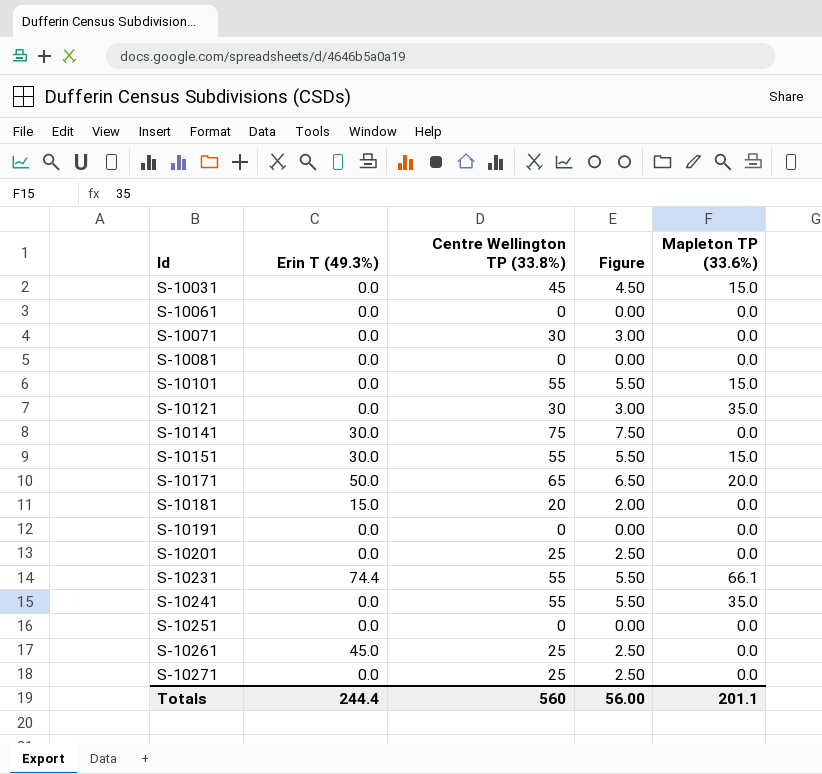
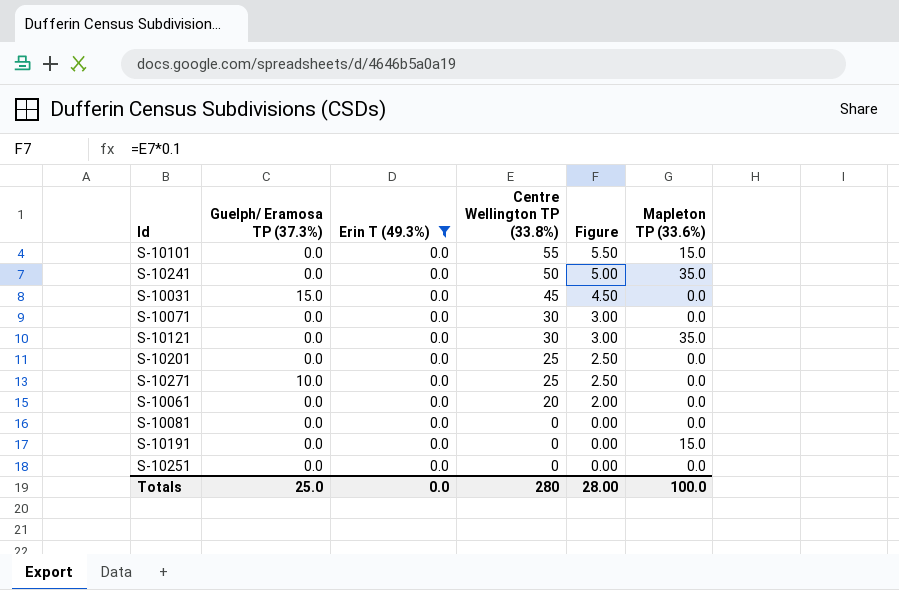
filter: none -> Erin T (49.3%) = 0.0
row order: Id ascending -> Centre Wellington TP (33.8%) descending
column Guelph/ Eramosa TP (37.3%) | position: none -> 2
S-10241 | Centre Wellington TP (33.8%): 55 -> 50
S-10241 | Figure: 5.50 -> 5.00
S-10031 | Mapleton TP (33.6%): 15.0 -> 0.0
S-10061 | Centre Wellington TP (33.8%): 0 -> 20
S-10061 | Figure: 0.00 -> 2.00
S-10191 | Mapleton TP (33.6%): 0.0 -> 15.0
Totals | Erin T (49.3%): 244.4 -> 0.0
Totals | Centre Wellington TP (33.8%): 560 -> 280
Totals | Figure: 56.00 -> 28.00
Totals | Mapleton TP (33.6%): 201.1 -> 100.0

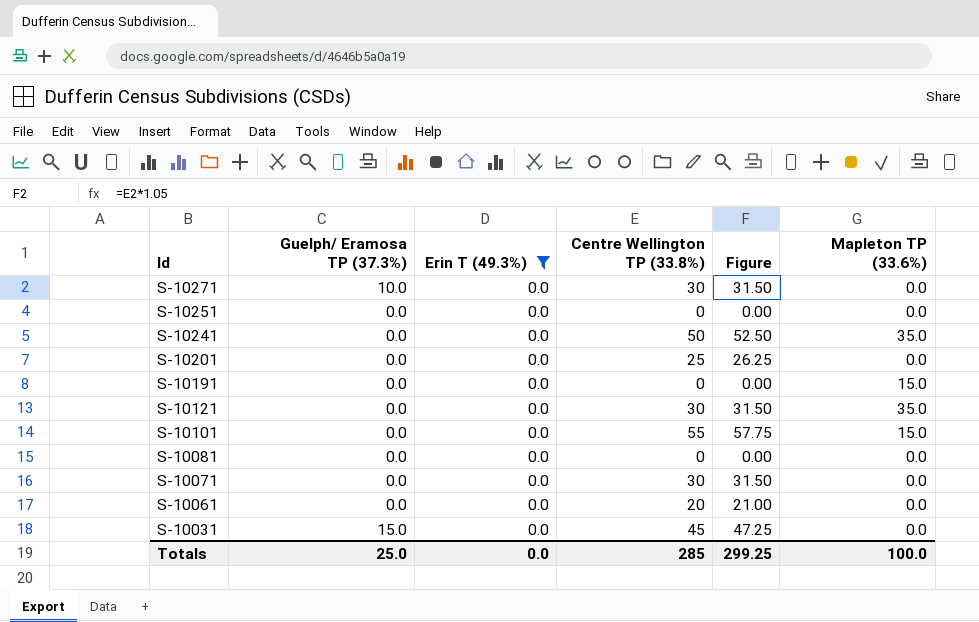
row order: Centre Wellington TP (33.8%) descending -> Id descending
column Figure | formula: [Centre Wellington TP (33.8%)] * 0.1 -> [Centre Wellington TP (33.8%)] * 1.05
S-10271 | Centre Wellington TP (33.8%): 25 -> 30
Totals | Centre Wellington TP (33.8%): 280 -> 285
Totals | Figure: 28.00 -> 299.25

